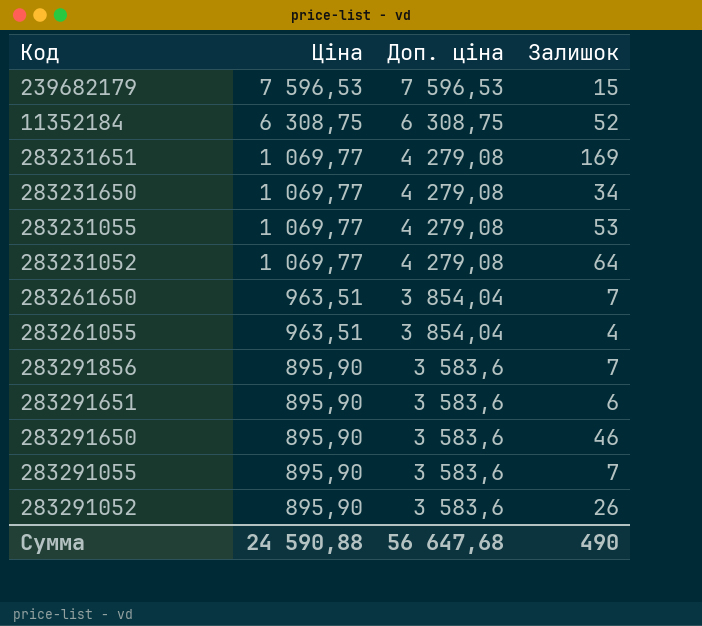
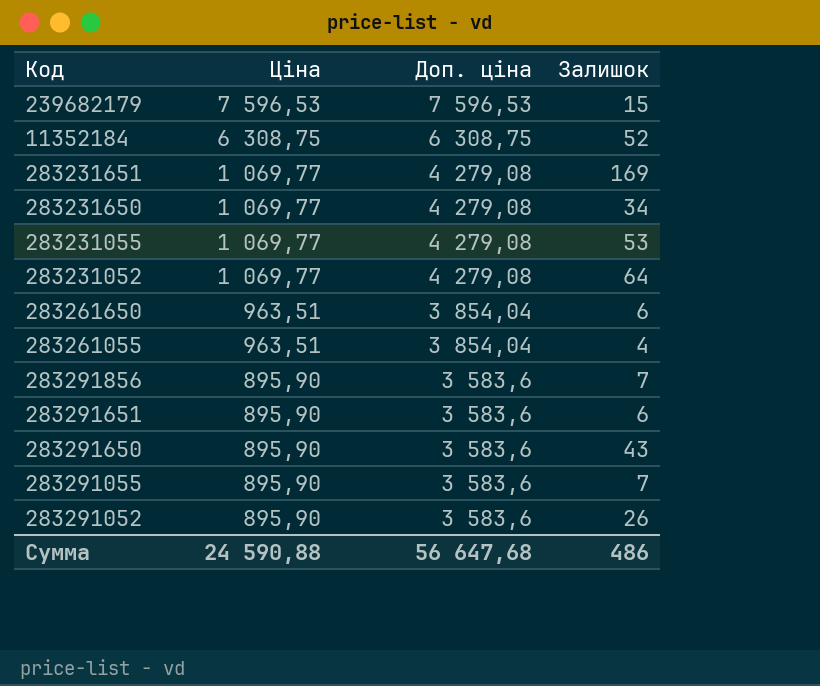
283261650 | Залишок: 7 -> 6
283291650 | Залишок: 46 -> 43
Сумма | Залишок: 490 -> 486

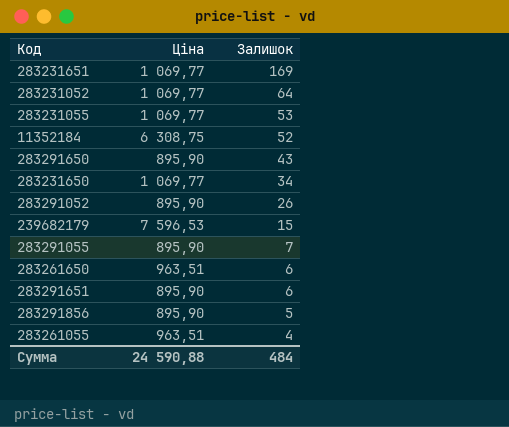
row order: Ціна descending -> Залишок descending
column Доп. ціна | position: 3 -> none
283291856 | Залишок: 7 -> 5
Сумма | Залишок: 486 -> 484

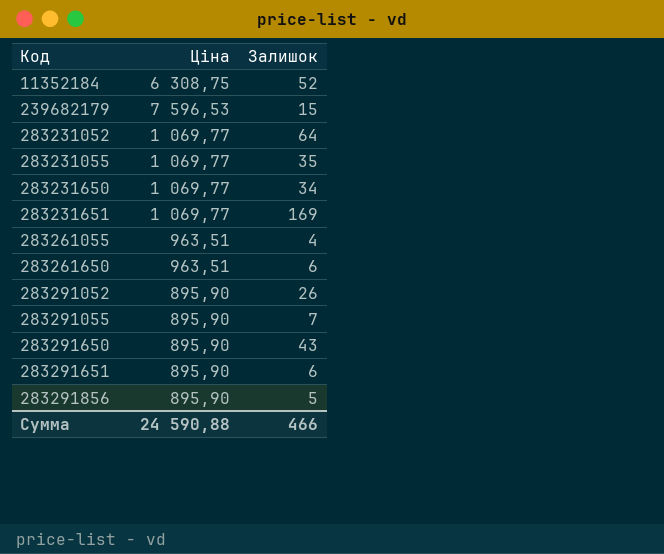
row order: Залишок descending -> Код ascending
283231055 | Залишок: 53 -> 35
Сумма | Залишок: 484 -> 466

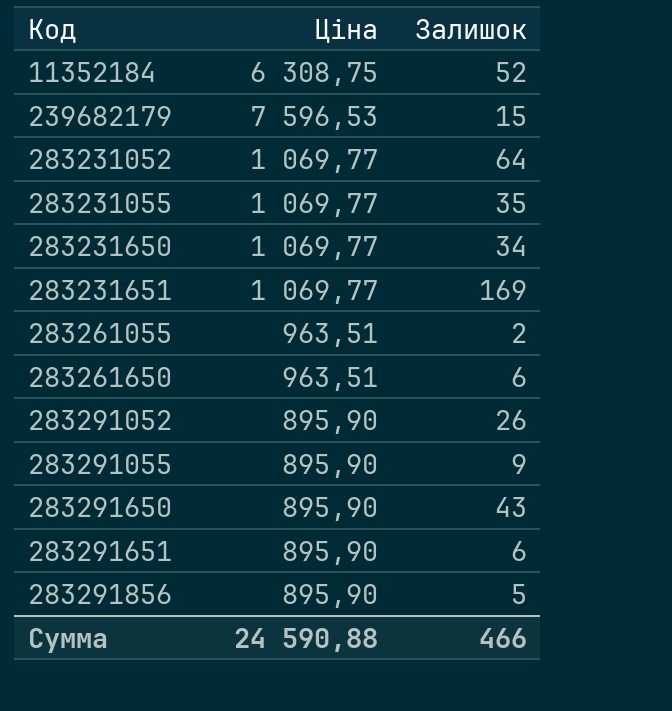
283261055 | Залишок: 4 -> 2
283291055 | Залишок: 7 -> 9

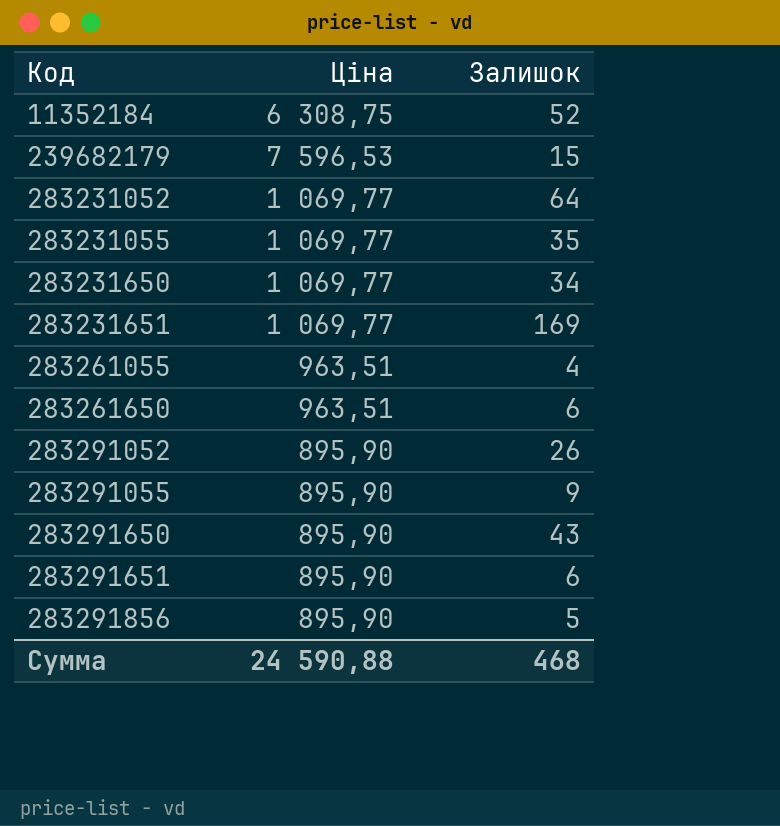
283261055 | Залишок: 2 -> 4
Сумма | Залишок: 466 -> 468

